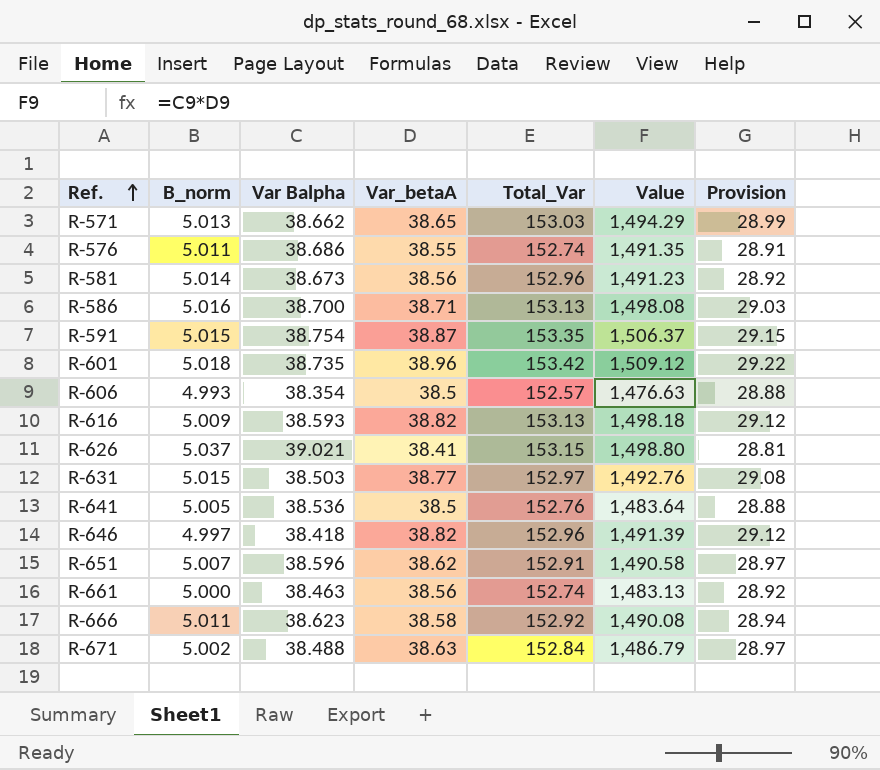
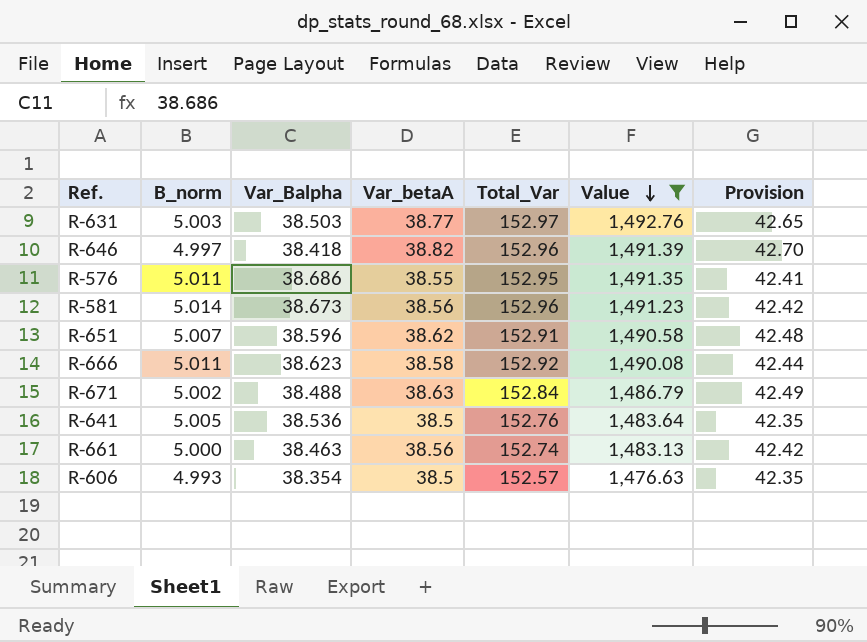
filter: none -> Value <= 1,492.76
row order: Ref. ascending -> Value descending
column name: Var Balpha -> Var_Balpha
column Provision | formula: [Var_betaA] * 0.75 -> [Var_betaA] * 1.1
R-631 | B_norm: 5.015 -> 5.003
R-576 | Total_Var: 152.74 -> 152.95

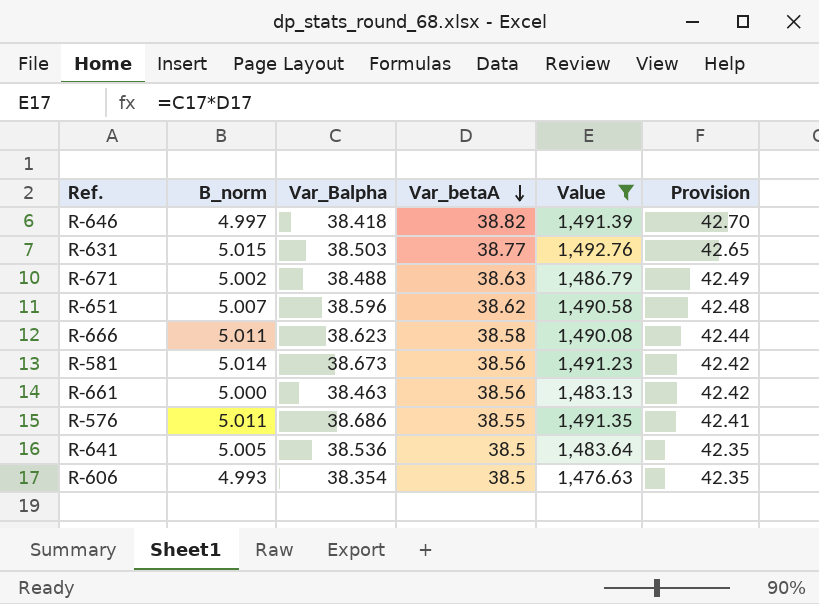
row order: Value descending -> Var_betaA descending
column Total_Var | position: 5 -> none
R-631 | B_norm: 5.003 -> 5.015

